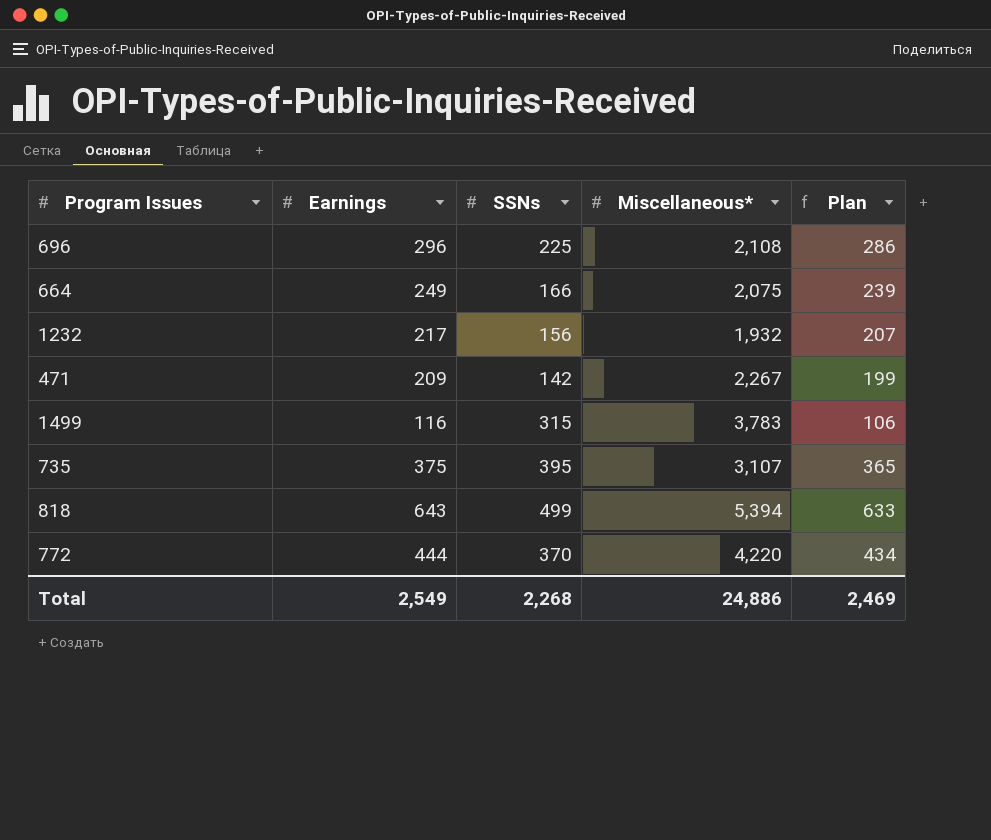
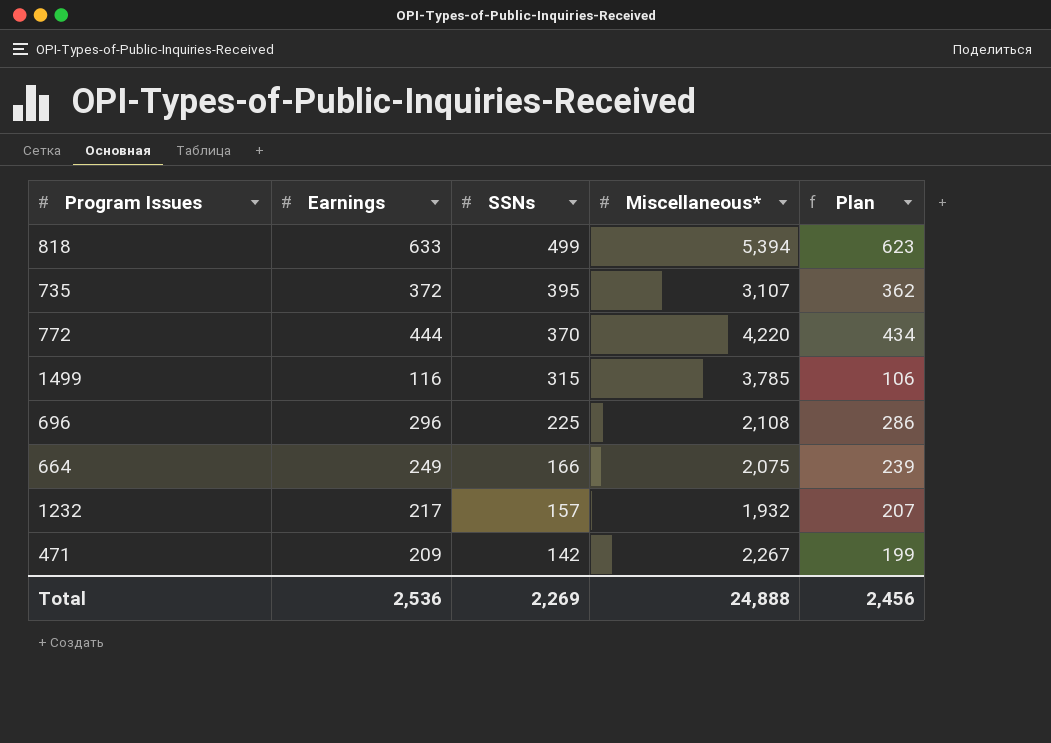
row order: none -> SSNs descending
818 | Earnings: 643 -> 633
818 | Plan: 633 -> 623
735 | Earnings: 375 -> 372
735 | Plan: 365 -> 362
1499 | Miscellaneous*: 3,783 -> 3,785
1232 | SSNs: 156 -> 157
Total | Earnings: 2,549 -> 2,536
Total | SSNs: 2,268 -> 2,269
Total | Miscellaneous*: 24,886 -> 24,888
Total | Plan: 2,469 -> 2,456

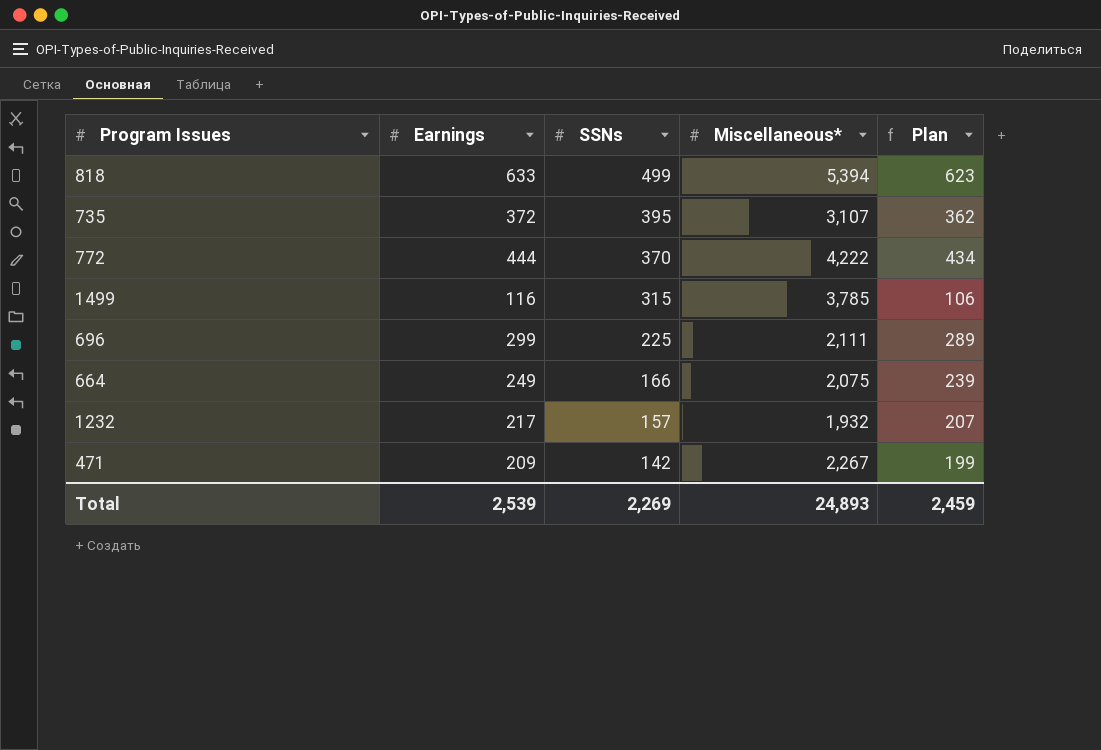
772 | Miscellaneous*: 4,220 -> 4,222
696 | Earnings: 296 -> 299
696 | Miscellaneous*: 2,108 -> 2,111
696 | Plan: 286 -> 289
Total | Earnings: 2,536 -> 2,539
Total | Miscellaneous*: 24,888 -> 24,893
Total | Plan: 2,456 -> 2,459

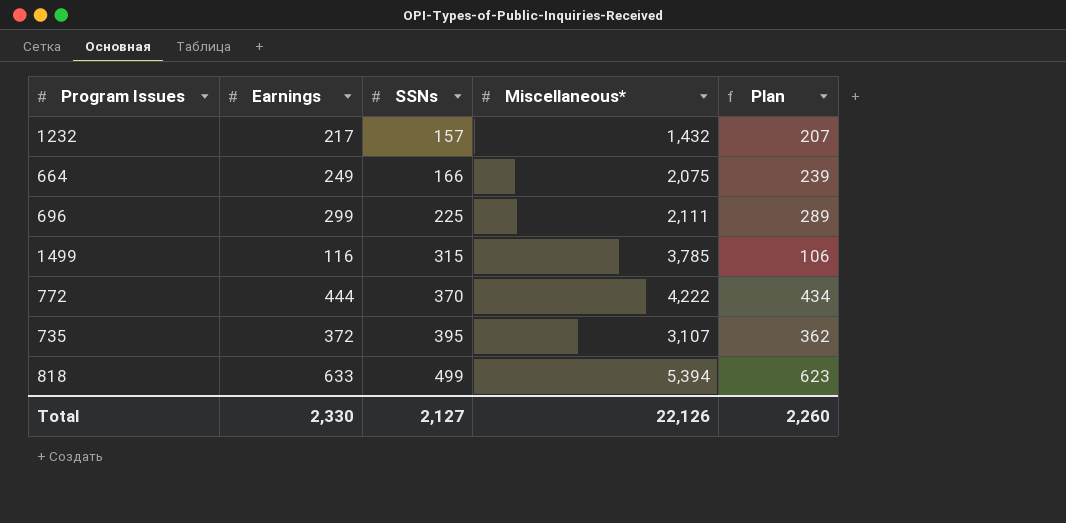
row order: SSNs descending -> SSNs ascending
row 471: 209 | 142 | 2,267 | 199 -> none
1232 | Miscellaneous*: 1,932 -> 1,432
Total | Earnings: 2,539 -> 2,330
Total | SSNs: 2,269 -> 2,127
Total | Miscellaneous*: 24,893 -> 22,126
Total | Plan: 2,459 -> 2,260

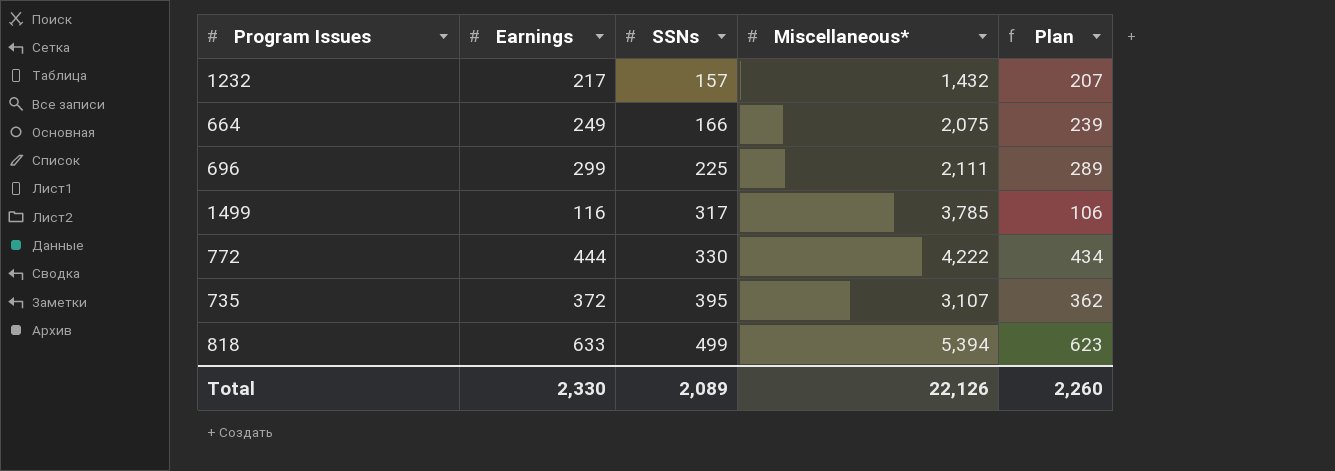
1499 | SSNs: 315 -> 317
772 | SSNs: 370 -> 330
Total | SSNs: 2,127 -> 2,089

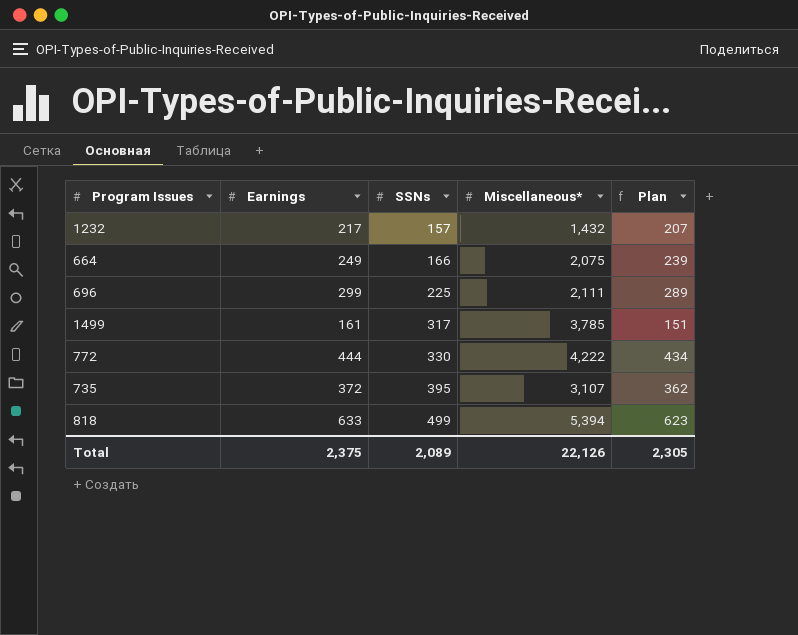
1499 | Earnings: 116 -> 161
1499 | Plan: 106 -> 151
Total | Earnings: 2,330 -> 2,375
Total | Plan: 2,260 -> 2,305

